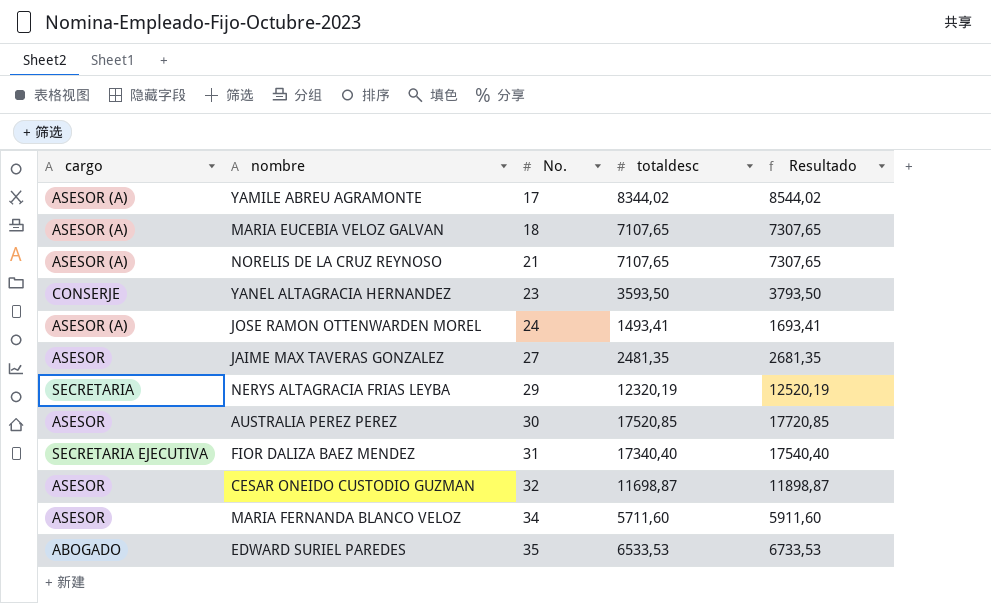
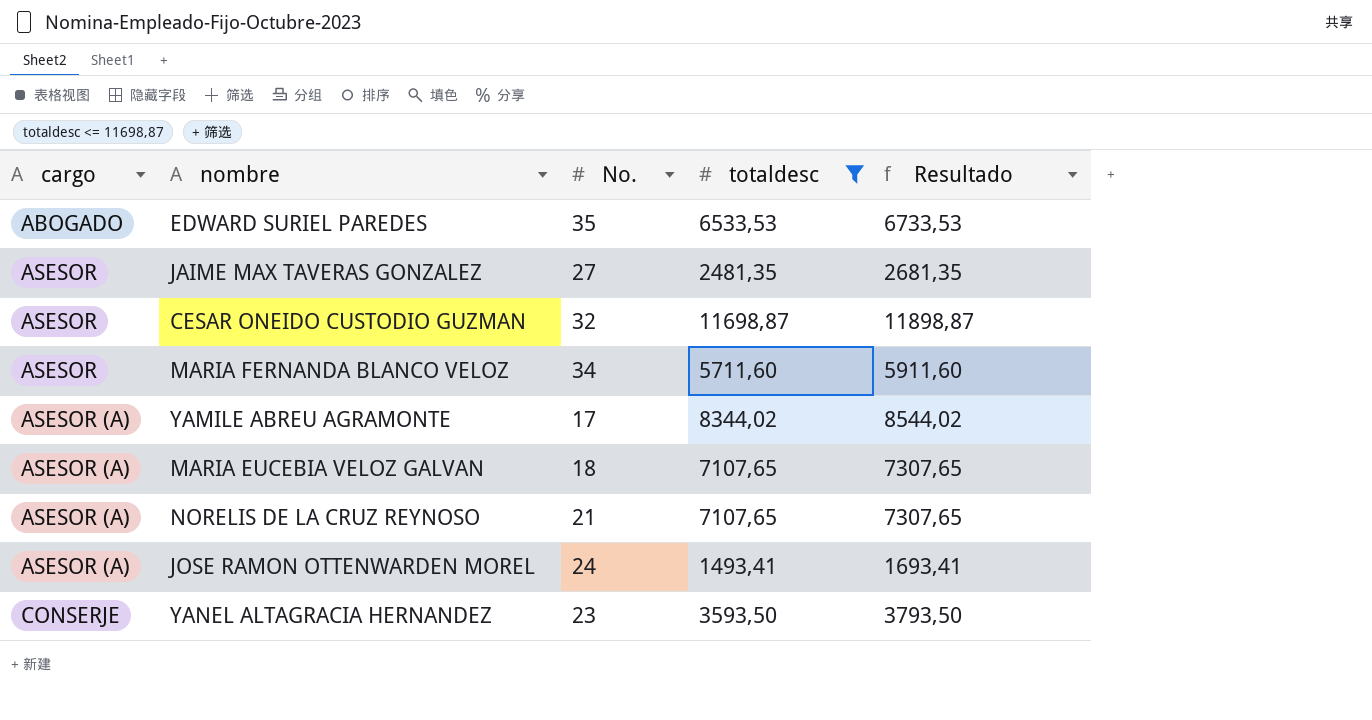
filter: none -> totaldesc <= 11698,87
row order: No. ascending -> cargo ascending

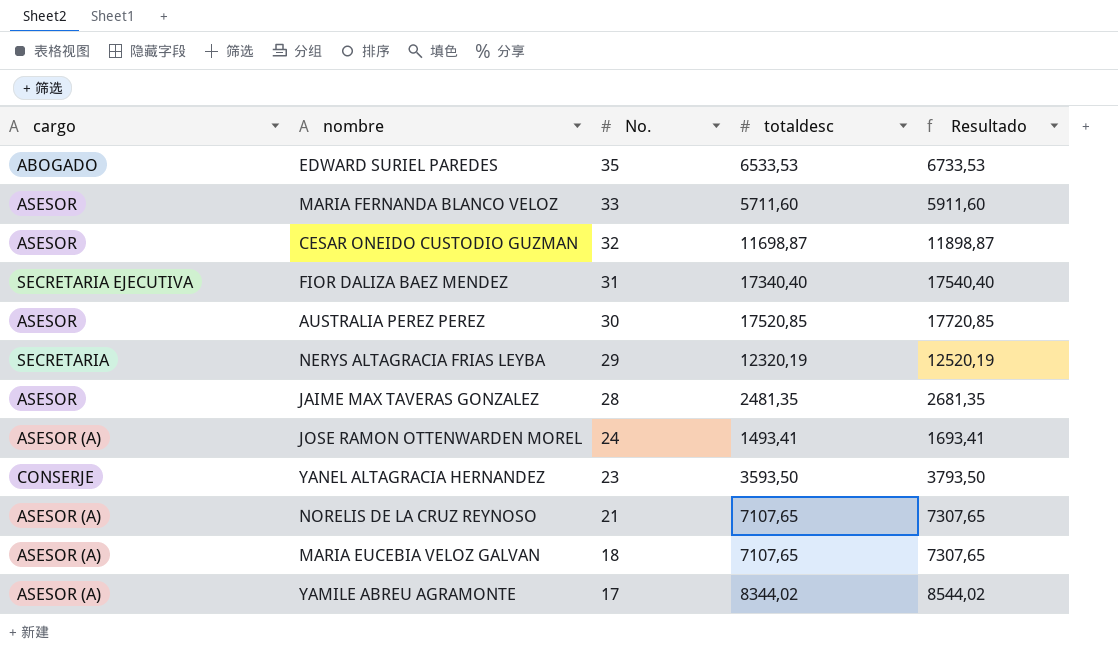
filter: totaldesc <= 11698,87 -> none
row order: cargo ascending -> No. descending
MARIA FERNANDA BLANCO VELOZ | No.: 34 -> 33
JAIME MAX TAVERAS GONZALEZ | No.: 27 -> 28

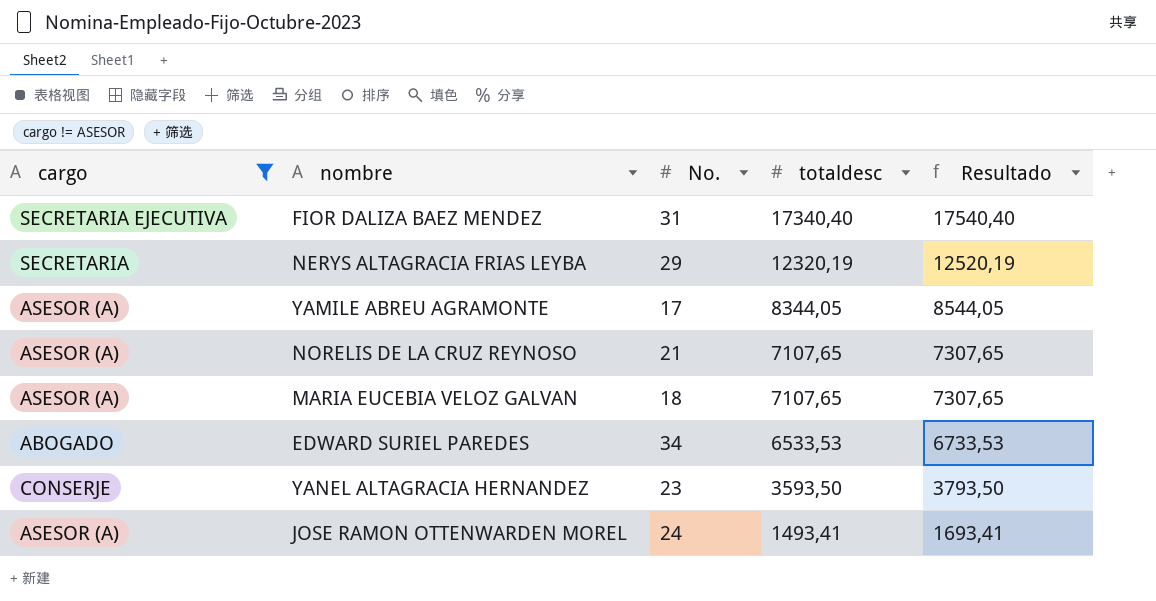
filter: none -> cargo != ASESOR
row order: No. descending -> totaldesc descending
YAMILE ABREU AGRAMONTE | totaldesc: 8344,02 -> 8344,05
YAMILE ABREU AGRAMONTE | Resultado: 8544,02 -> 8544,05
EDWARD SURIEL PAREDES | No.: 35 -> 34

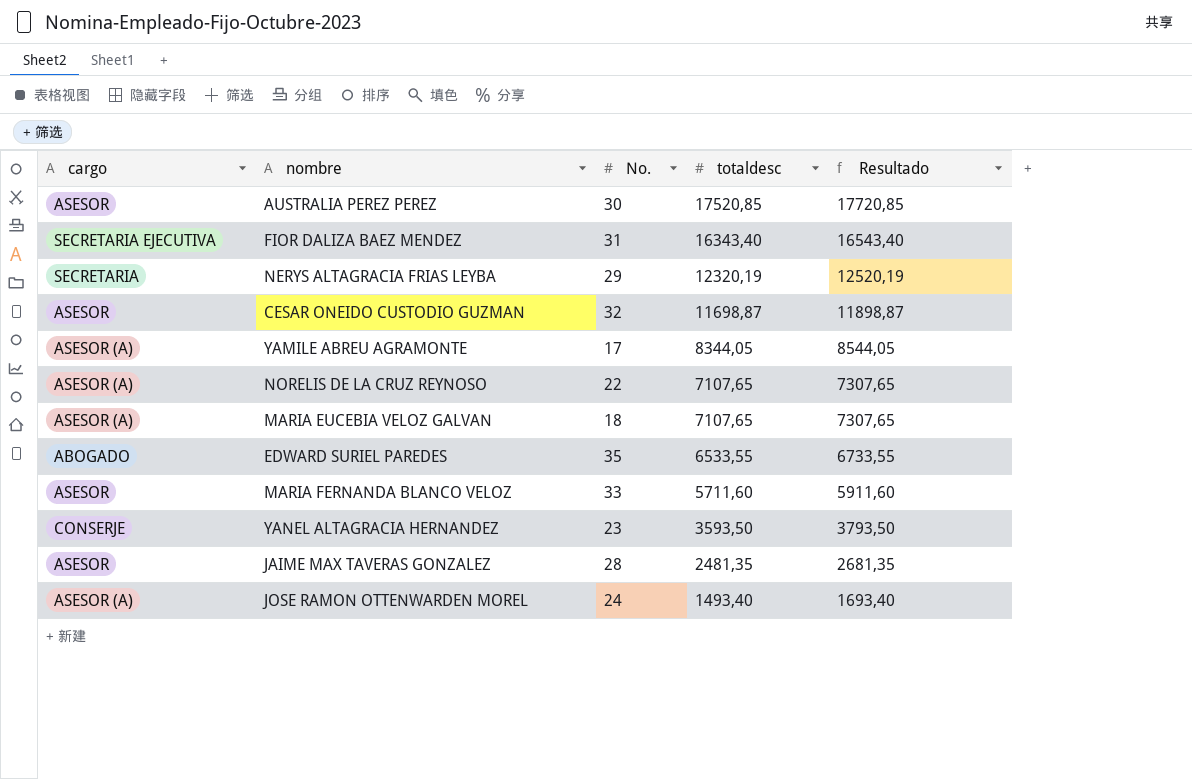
filter: cargo != ASESOR -> none
FIOR DALIZA BAEZ MENDEZ | totaldesc: 17340,40 -> 16343,40
FIOR DALIZA BAEZ MENDEZ | Resultado: 17540,40 -> 16543,40
NORELIS DE LA CRUZ REYNOSO | No.: 21 -> 22
EDWARD SURIEL PAREDES | No.: 34 -> 35
EDWARD SURIEL PAREDES | totaldesc: 6533,53 -> 6533,55
EDWARD SURIEL PAREDES | Resultado: 6733,53 -> 6733,55
JOSE RAMON OTTENWARDEN MOREL | totaldesc: 1493,41 -> 1493,40
JOSE RAMON OTTENWARDEN MOREL | Resultado: 1693,41 -> 1693,40

